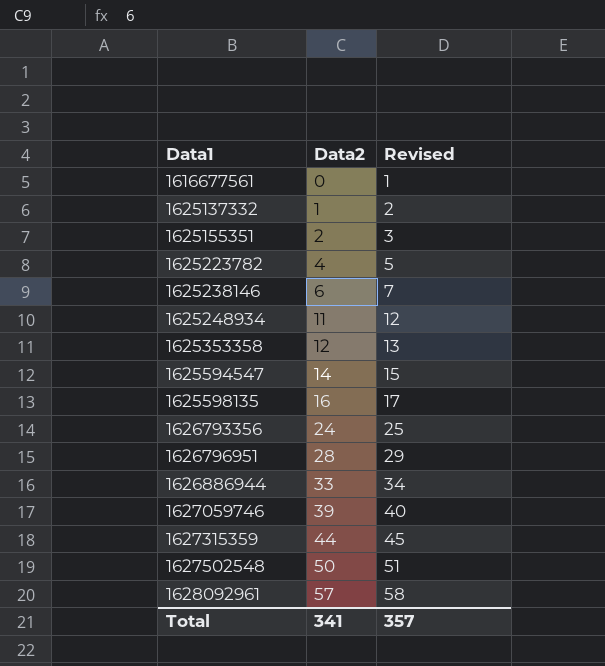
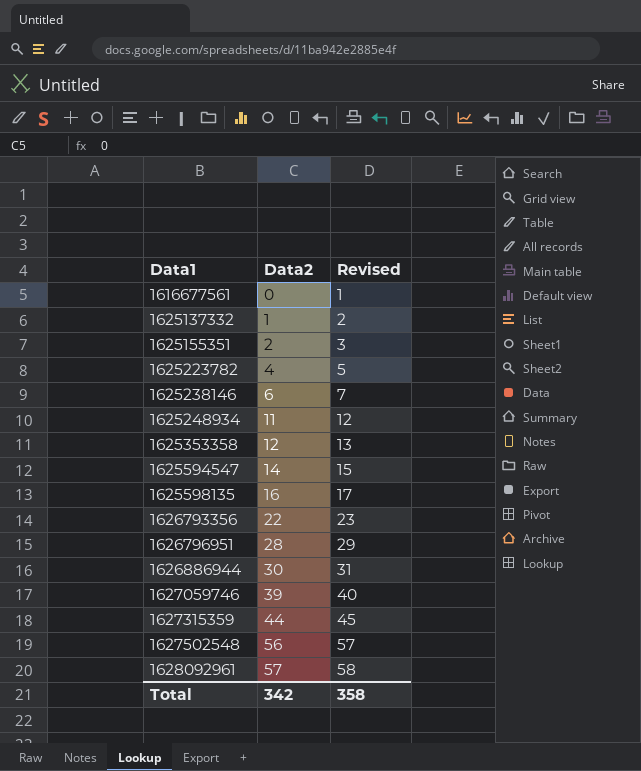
1626793356 | Data2: 24 -> 22
1626793356 | Revised: 25 -> 23
1626886944 | Data2: 33 -> 30
1626886944 | Revised: 34 -> 31
1627502548 | Data2: 50 -> 56
1627502548 | Revised: 51 -> 57
Total | Data2: 341 -> 342
Total | Revised: 357 -> 358

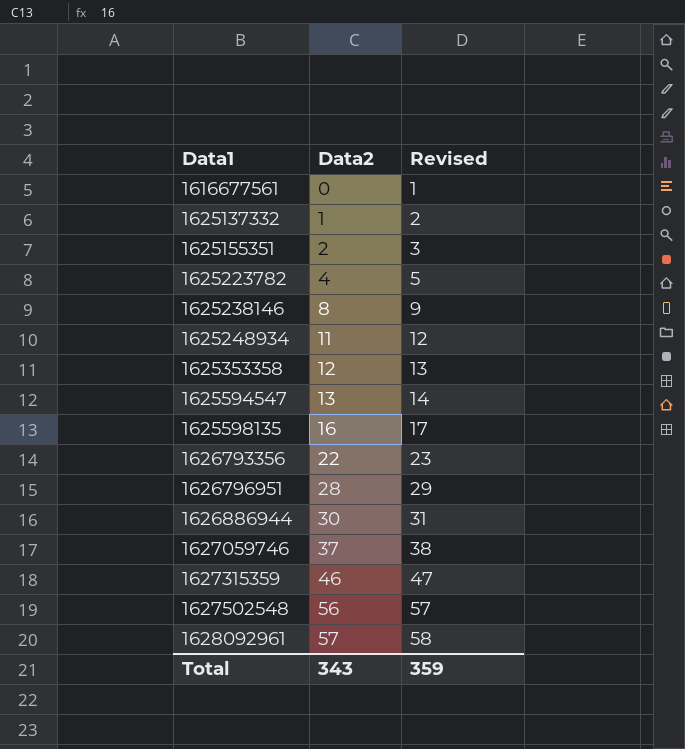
1625238146 | Data2: 6 -> 8
1625238146 | Revised: 7 -> 9
1625594547 | Data2: 14 -> 13
1625594547 | Revised: 15 -> 14
1627059746 | Data2: 39 -> 37
1627059746 | Revised: 40 -> 38
1627315359 | Data2: 44 -> 46
1627315359 | Revised: 45 -> 47
Total | Data2: 342 -> 343
Total | Revised: 358 -> 359

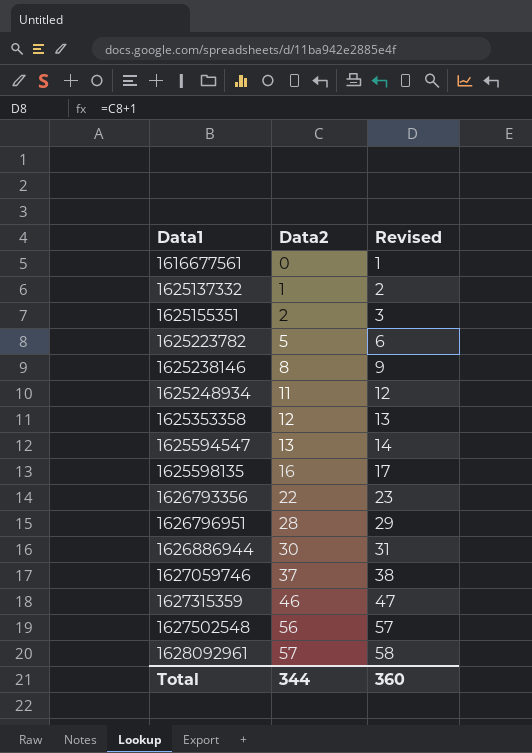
1625223782 | Data2: 4 -> 5
1625223782 | Revised: 5 -> 6
Total | Data2: 343 -> 344
Total | Revised: 359 -> 360

